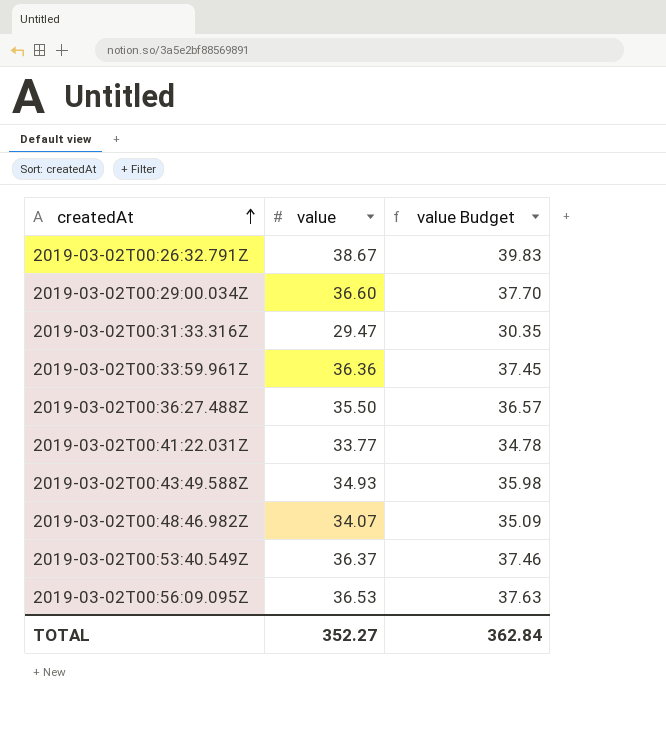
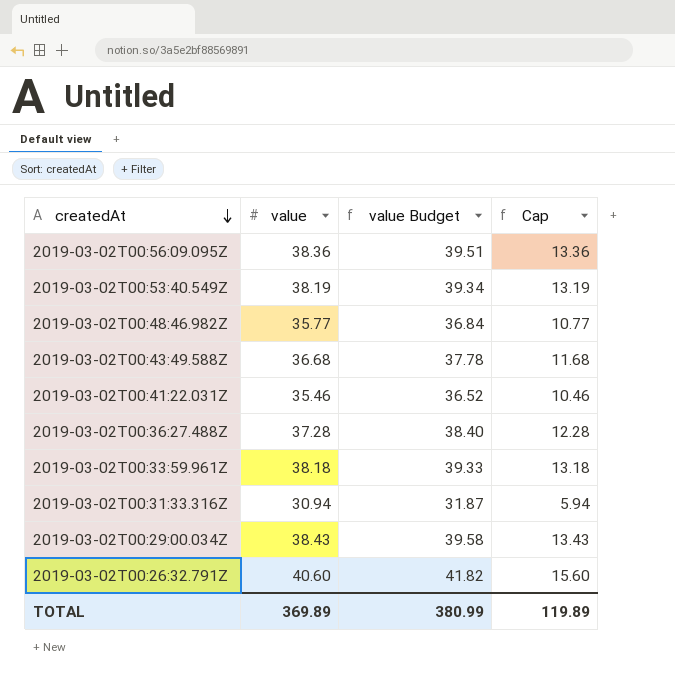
row order: createdAt ascending -> createdAt descending
column Cap | formula: none -> [value] - 25
2019-03-02T00:56:09.095Z | value: 36.53 -> 38.36
2019-03-02T00:56:09.095Z | value Budget: 37.63 -> 39.51
2019-03-02T00:53:40.549Z | value: 36.37 -> 38.19
2019-03-02T00:53:40.549Z | value Budget: 37.46 -> 39.34
2019-03-02T00:48:46.982Z | value: 34.07 -> 35.77
2019-03-02T00:48:46.982Z | value Budget: 35.09 -> 36.84
2019-03-02T00:43:49.588Z | value: 34.93 -> 36.68
2019-03-02T00:43:49.588Z | value Budget: 35.98 -> 37.78
2019-03-02T00:41:22.031Z | value: 33.77 -> 35.46
2019-03-02T00:41:22.031Z | value Budget: 34.78 -> 36.52
2019-03-02T00:36:27.488Z | value: 35.50 -> 37.28
2019-03-02T00:36:27.488Z | value Budget: 36.57 -> 38.40
2019-03-02T00:33:59.961Z | value: 36.36 -> 38.18
2019-03-02T00:33:59.961Z | value Budget: 37.45 -> 39.33
2019-03-02T00:31:33.316Z | value: 29.47 -> 30.94
2019-03-02T00:31:33.316Z | value Budget: 30.35 -> 31.87
2019-03-02T00:29:00.034Z | value: 36.60 -> 38.43
2019-03-02T00:29:00.034Z | value Budget: 37.70 -> 39.58
2019-03-02T00:26:32.791Z | value: 38.67 -> 40.60
2019-03-02T00:26:32.791Z | value Budget: 39.83 -> 41.82
TOTAL | value: 352.27 -> 369.89
TOTAL | value Budget: 362.84 -> 380.99

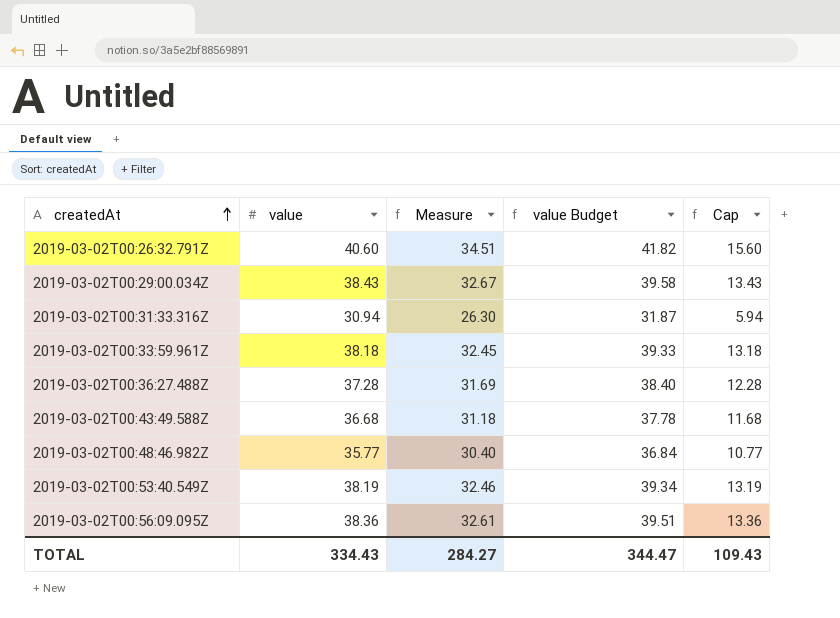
row order: createdAt descending -> createdAt ascending
column Measure | formula: none -> [value] * 0.85
row 2019-03-02T00:41:22.031Z: 35.46 | 36.52 | 10.46 -> none
TOTAL | value: 369.89 -> 334.43
TOTAL | value Budget: 380.99 -> 344.47
TOTAL | Cap: 119.89 -> 109.43

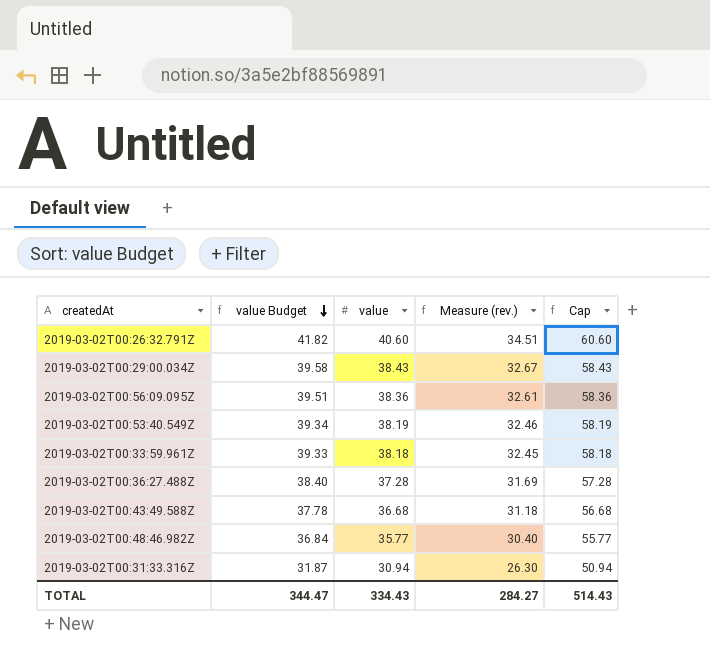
row order: createdAt ascending -> value Budget descending
column value Budget | position: 4 -> 2
column name: Measure -> Measure (rev.)
column Cap | formula: [value] - 25 -> [value] + 20
TOTAL | Cap: 109.43 -> 514.43

